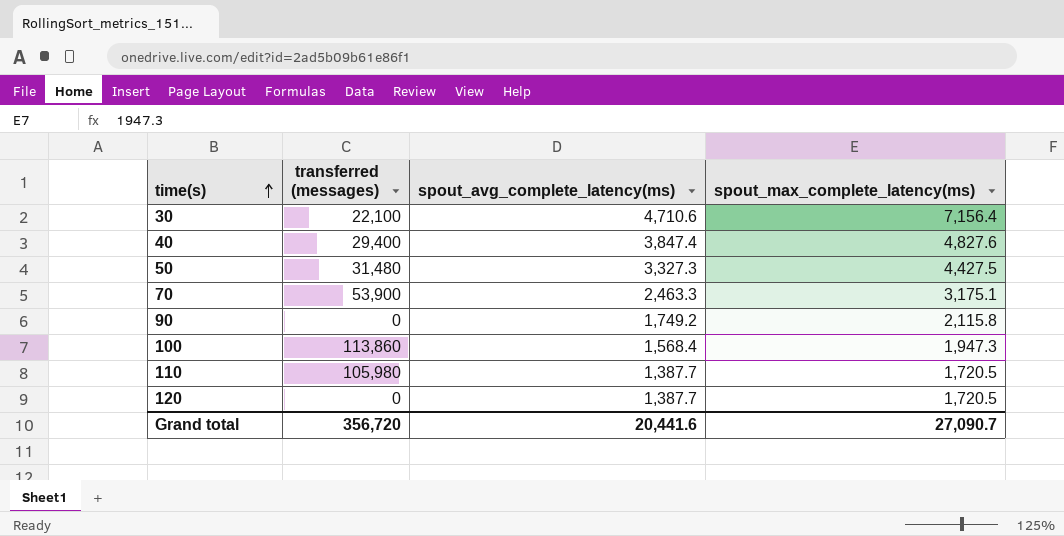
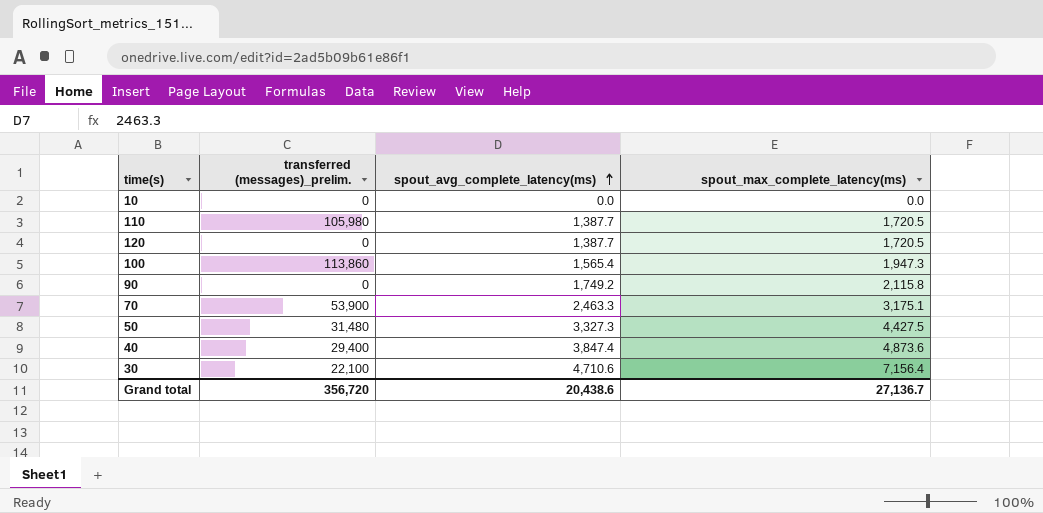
row order: time(s) ascending -> spout_avg_complete_latency(ms) ascending
column name: transferred (messages) -> transferred (messages)_prelim.
row 10: none -> 0 | 0.0 | 0.0
100 | spout_avg_complete_latency(ms): 1,568.4 -> 1,565.4
40 | spout_max_complete_latency(ms): 4,827.6 -> 4,873.6
Grand total | spout_avg_complete_latency(ms): 20,441.6 -> 20,438.6
Grand total | spout_max_complete_latency(ms): 27,090.7 -> 27,136.7

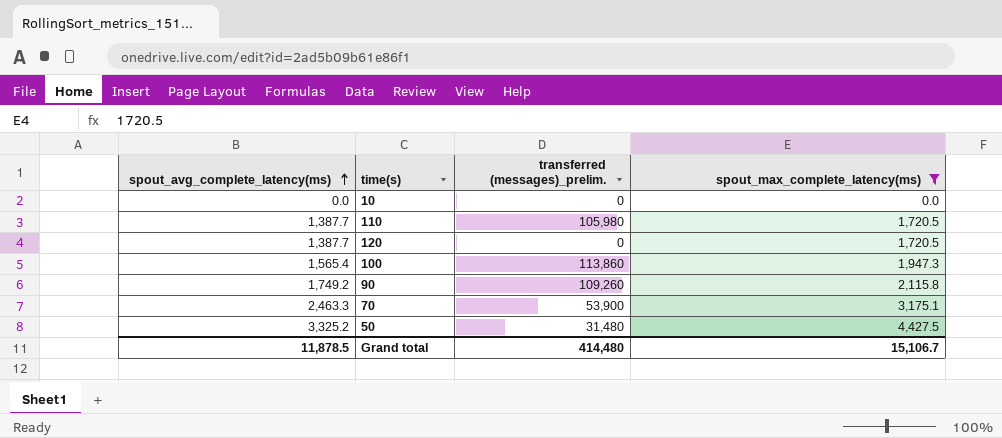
filter: none -> spout_max_complete_latency(ms) <= 4,427.5
column spout_avg_complete_latency(ms) | position: 3 -> 1
90 | transferred (messages)_prelim.: 0 -> 109,260
50 | spout_avg_complete_latency(ms): 3,327.3 -> 3,325.2
Grand total | spout_avg_complete_latency(ms): 20,438.6 -> 11,878.5
Grand total | transferred (messages)_prelim.: 356,720 -> 414,480
Grand total | spout_max_complete_latency(ms): 27,136.7 -> 15,106.7

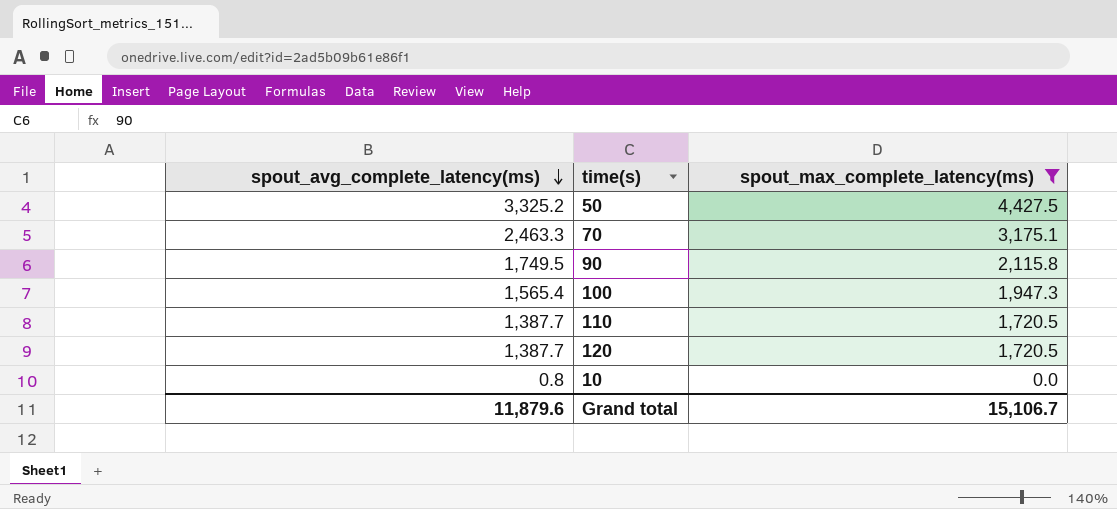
row order: spout_avg_complete_latency(ms) ascending -> spout_avg_complete_latency(ms) descending
column transferred (messages)_prelim. | position: 3 -> none
90 | spout_avg_complete_latency(ms): 1,749.2 -> 1,749.5
10 | spout_avg_complete_latency(ms): 0.0 -> 0.8
Grand total | spout_avg_complete_latency(ms): 11,878.5 -> 11,879.6

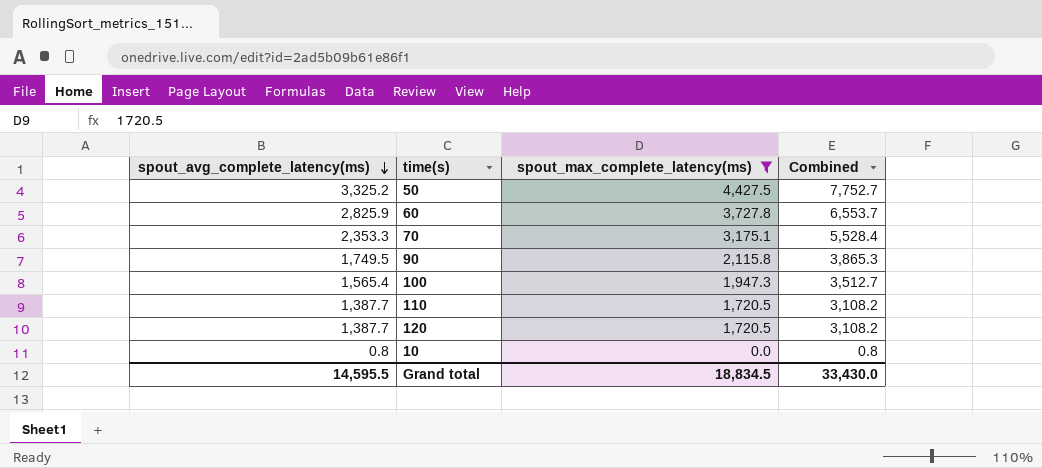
column Combined | formula: none -> [spout_avg_complete_latency(ms)] + [spout_max_complete_latency(ms)]
row 60: none -> 2,825.9 | 3,727.8 | 6,553.7
70 | spout_avg_complete_latency(ms): 2,463.3 -> 2,353.3
Grand total | spout_avg_complete_latency(ms): 11,879.6 -> 14,595.5
Grand total | spout_max_complete_latency(ms): 15,106.7 -> 18,834.5

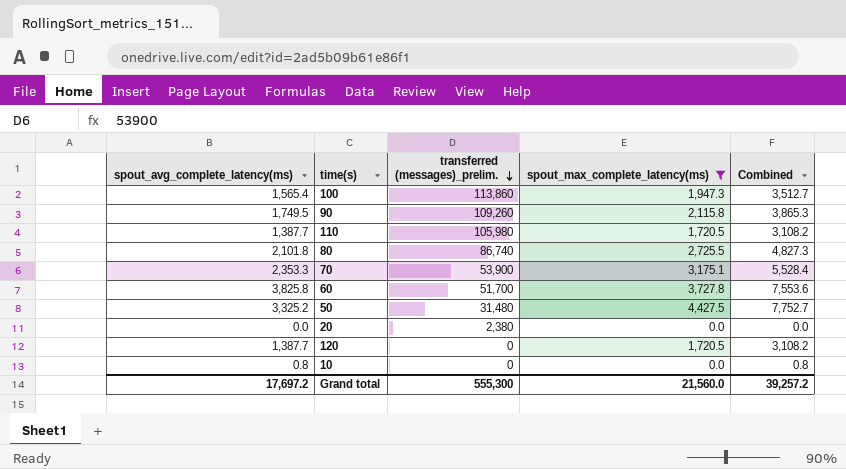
row order: spout_avg_complete_latency(ms) descending -> transferred (messages)_prelim. descending
column transferred (messages)_prelim. | position: none -> 3
row 80: none -> 2,101.8 | 86,740 | 2,725.5 | 4,827.3
60 | spout_avg_complete_latency(ms): 2,825.9 -> 3,825.8
60 | Combined: 6,553.7 -> 7,553.6
row 20: none -> 0.0 | 2,380 | 0.0 | 0.0
Grand total | spout_avg_complete_latency(ms): 14,595.5 -> 17,697.2
Grand total | spout_max_complete_latency(ms): 18,834.5 -> 21,560.0
Grand total | Combined: 33,430.0 -> 39,257.2

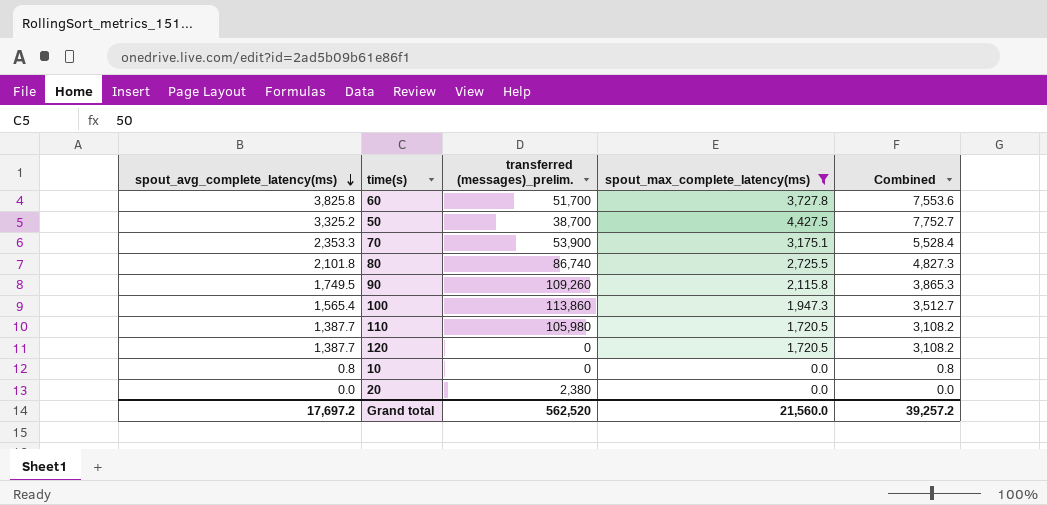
row order: transferred (messages)_prelim. descending -> spout_avg_complete_latency(ms) descending
50 | transferred (messages)_prelim.: 31,480 -> 38,700
Grand total | transferred (messages)_prelim.: 555,300 -> 562,520

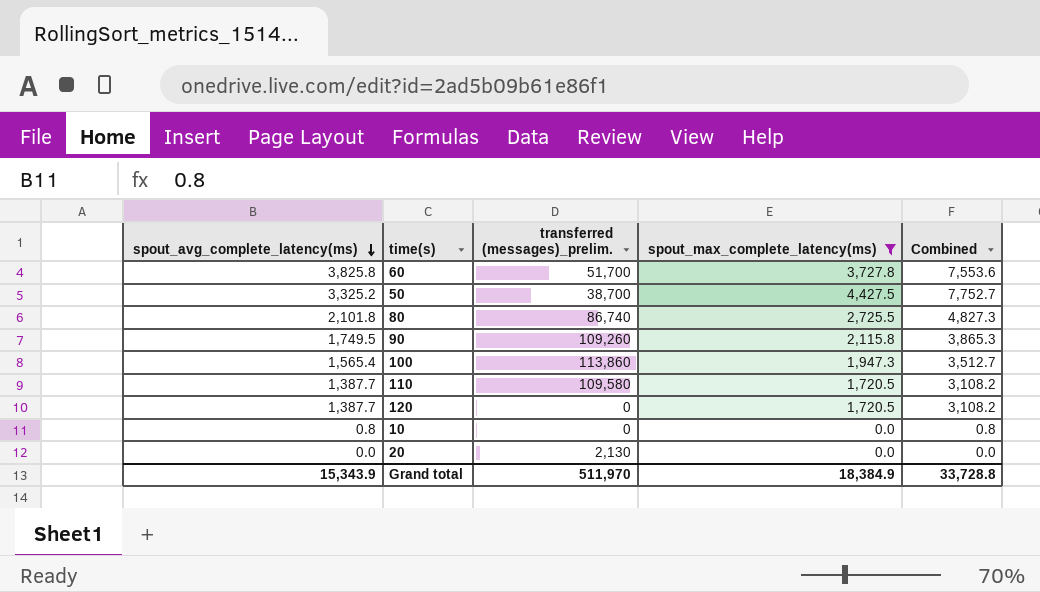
row 70: 2,353.3 | 53,900 | 3,175.1 | 5,528.4 -> none
110 | transferred (messages)_prelim.: 105,980 -> 109,580
20 | transferred (messages)_prelim.: 2,380 -> 2,130
Grand total | spout_avg_complete_latency(ms): 17,697.2 -> 15,343.9
Grand total | transferred (messages)_prelim.: 562,520 -> 511,970
Grand total | spout_max_complete_latency(ms): 21,560.0 -> 18,384.9
Grand total | Combined: 39,257.2 -> 33,728.8

